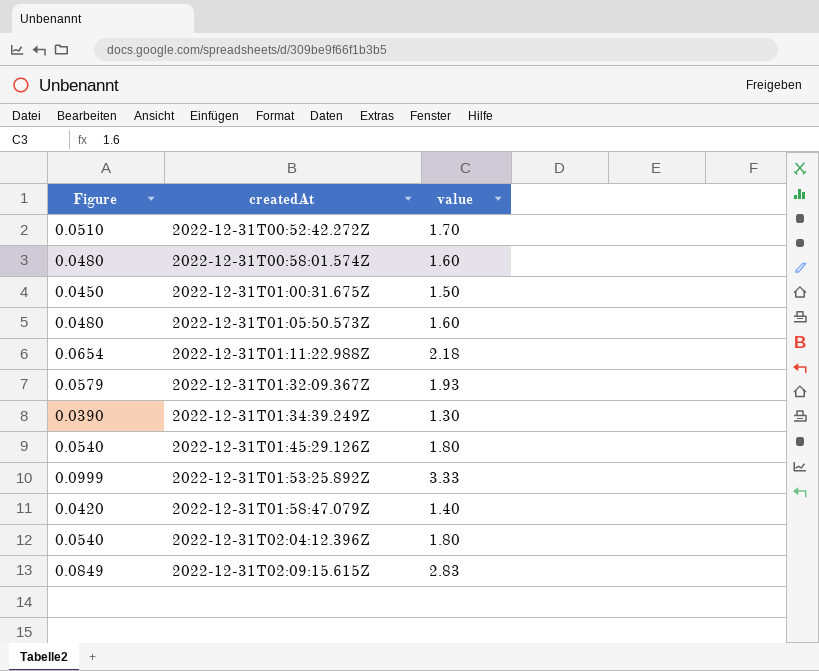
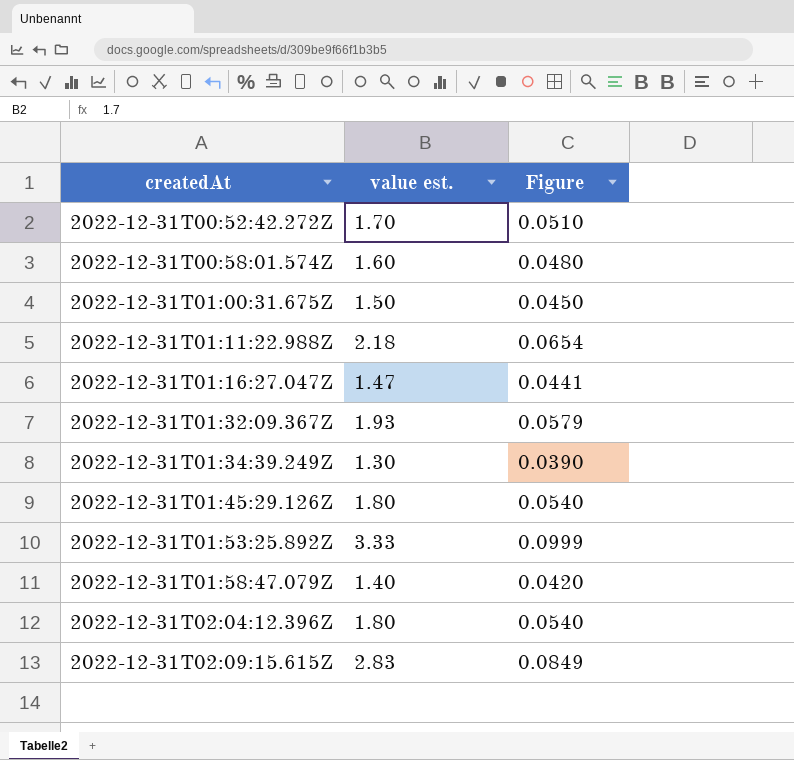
column name: value -> value est.
column Figure | position: 1 -> 3
row 2022-12-31T01:05:50.573Z: 0.0480 | 1.60 -> none
row 2022-12-31T01:16:27.047Z: none -> 1.47 | 0.0441

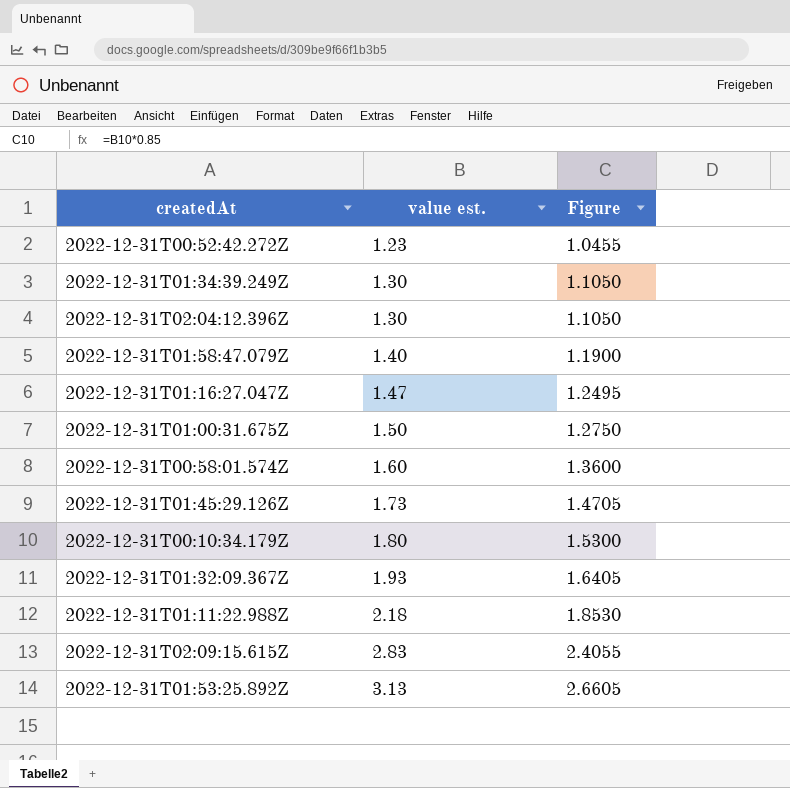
row order: createdAt ascending -> value est. ascending
column Figure | formula: [value est.] * 0.03 -> [value est.] * 0.85
2022-12-31T00:52:42.272Z | value est.: 1.70 -> 1.23
2022-12-31T02:04:12.396Z | value est.: 1.80 -> 1.30
2022-12-31T01:45:29.126Z | value est.: 1.80 -> 1.73
row 2022-12-31T00:10:34.179Z: none -> 1.80 | 1.5300
2022-12-31T01:53:25.892Z | value est.: 3.33 -> 3.13

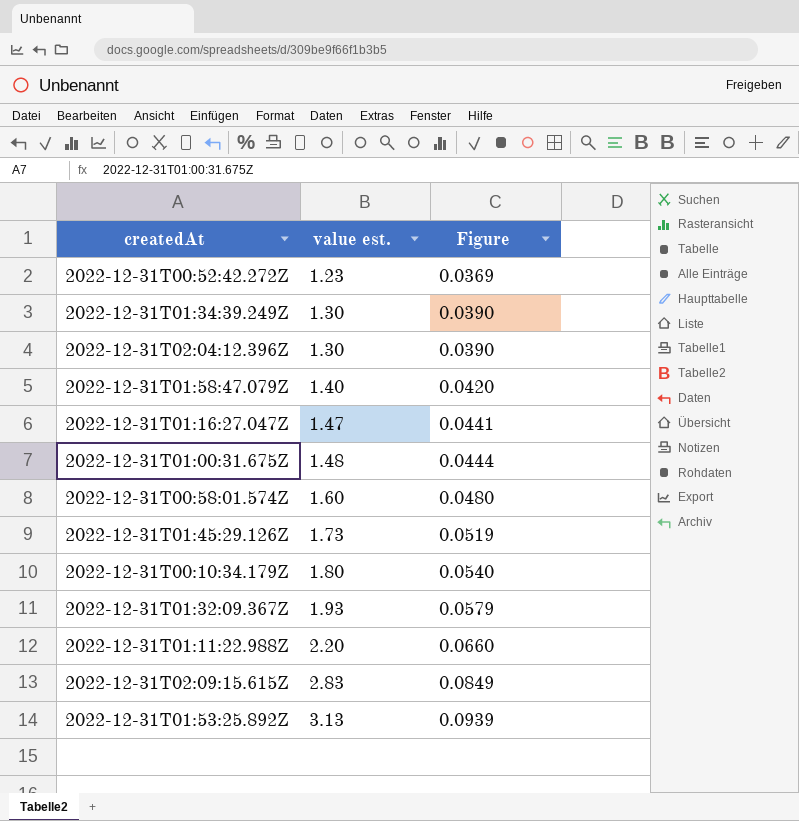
column Figure | formula: [value est.] * 0.85 -> [value est.] * 0.03
2022-12-31T01:00:31.675Z | value est.: 1.50 -> 1.48
2022-12-31T01:11:22.988Z | value est.: 2.18 -> 2.20

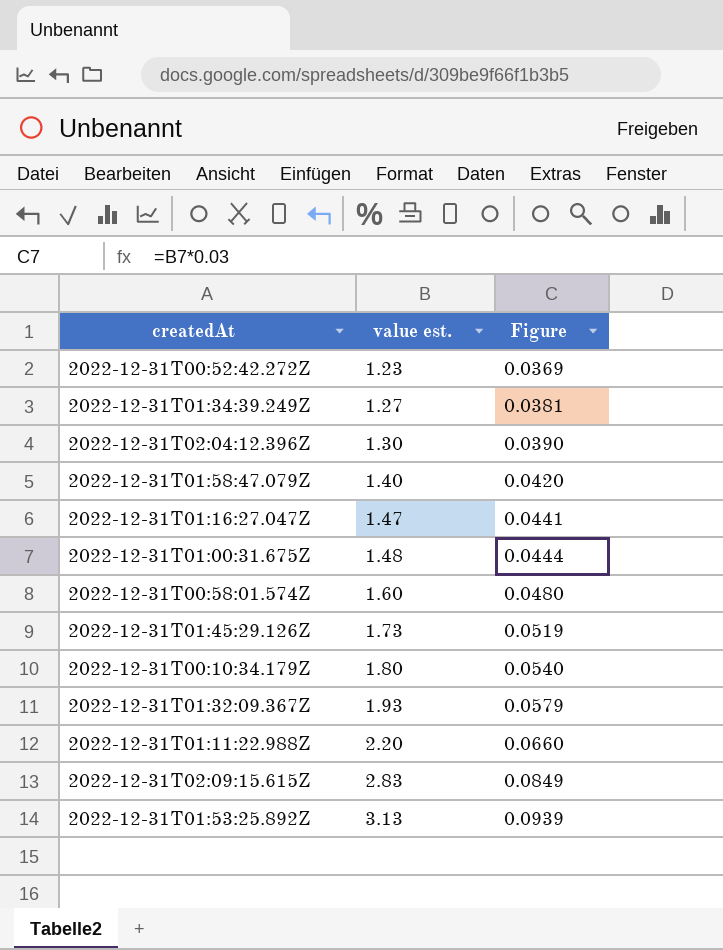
2022-12-31T01:34:39.249Z | value est.: 1.30 -> 1.27
2022-12-31T01:34:39.249Z | Figure: 0.0390 -> 0.0381

